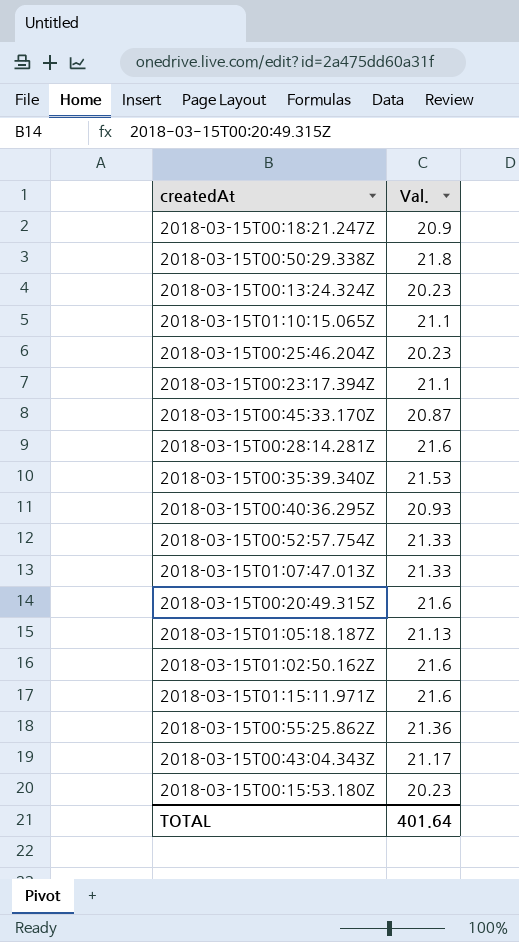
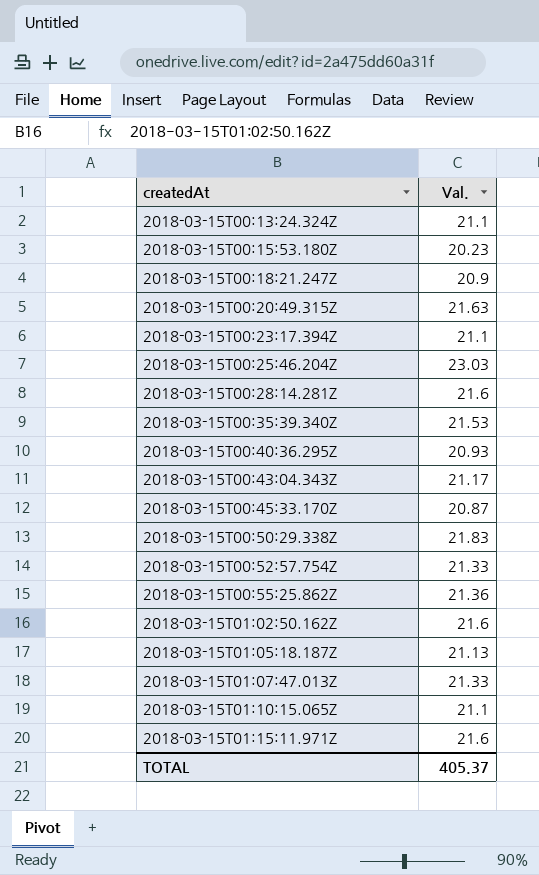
row order: none -> createdAt ascending
2018-03-15T00:13:24.324Z | Val.: 20.23 -> 21.1
2018-03-15T00:20:49.315Z | Val.: 21.6 -> 21.63
2018-03-15T00:25:46.204Z | Val.: 20.23 -> 23.03
2018-03-15T00:50:29.338Z | Val.: 21.8 -> 21.83
TOTAL | Val.: 401.64 -> 405.37

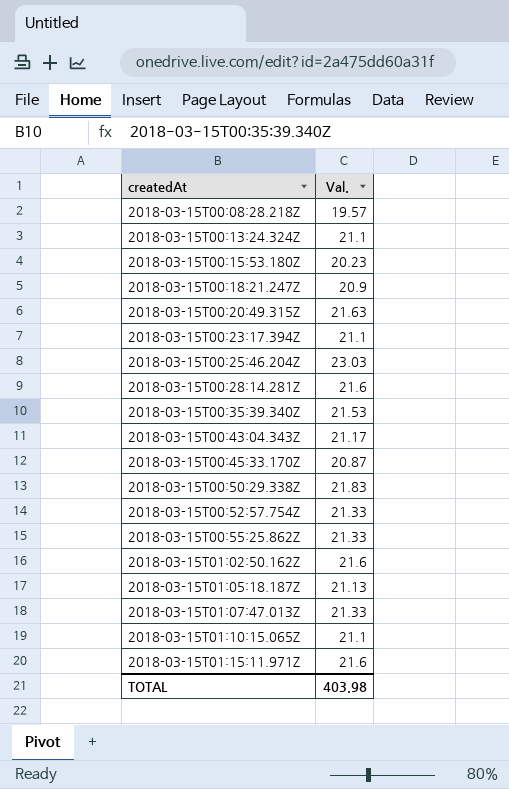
row 2018-03-15T00:40:36.295Z: 20.93 -> none
row 2018-03-15T00:08:28.218Z: none -> 19.57
2018-03-15T00:55:25.862Z | Val.: 21.36 -> 21.33
TOTAL | Val.: 405.37 -> 403.98

